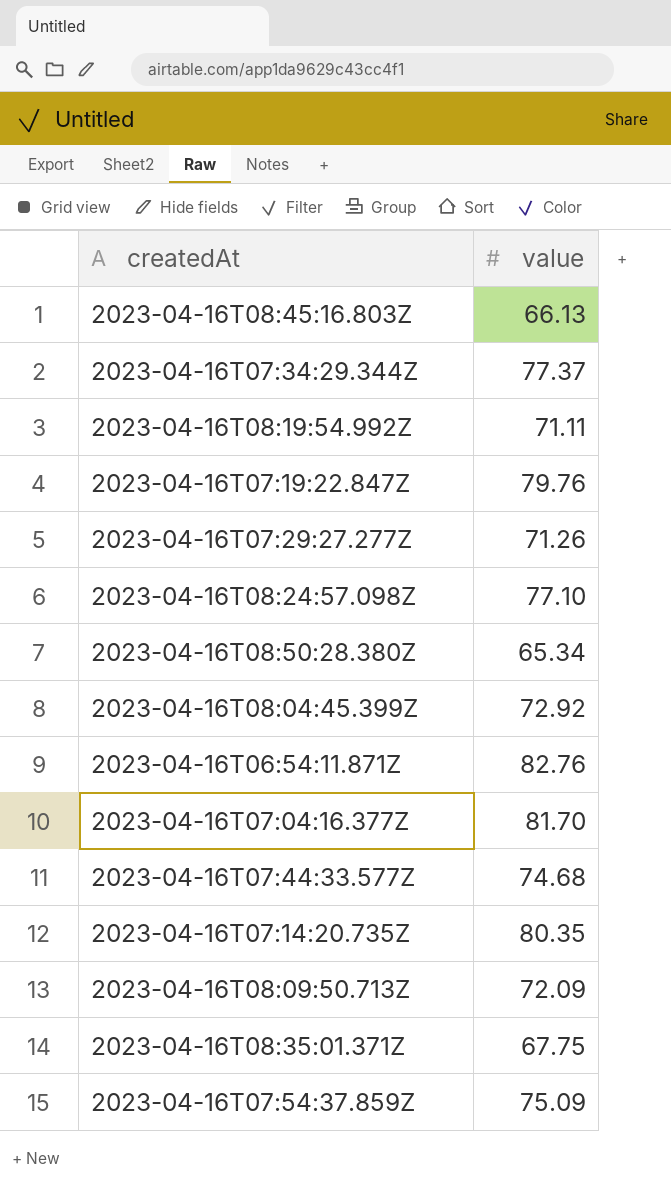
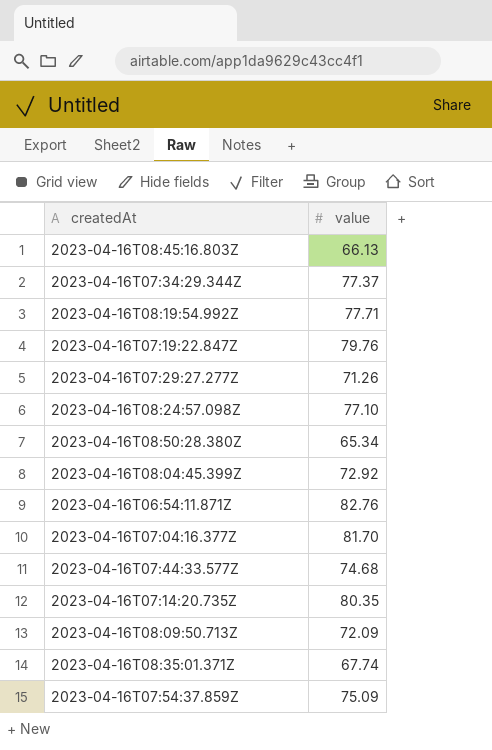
2023-04-16T08:19:54.992Z | value: 71.11 -> 77.71
2023-04-16T08:35:01.371Z | value: 67.75 -> 67.74

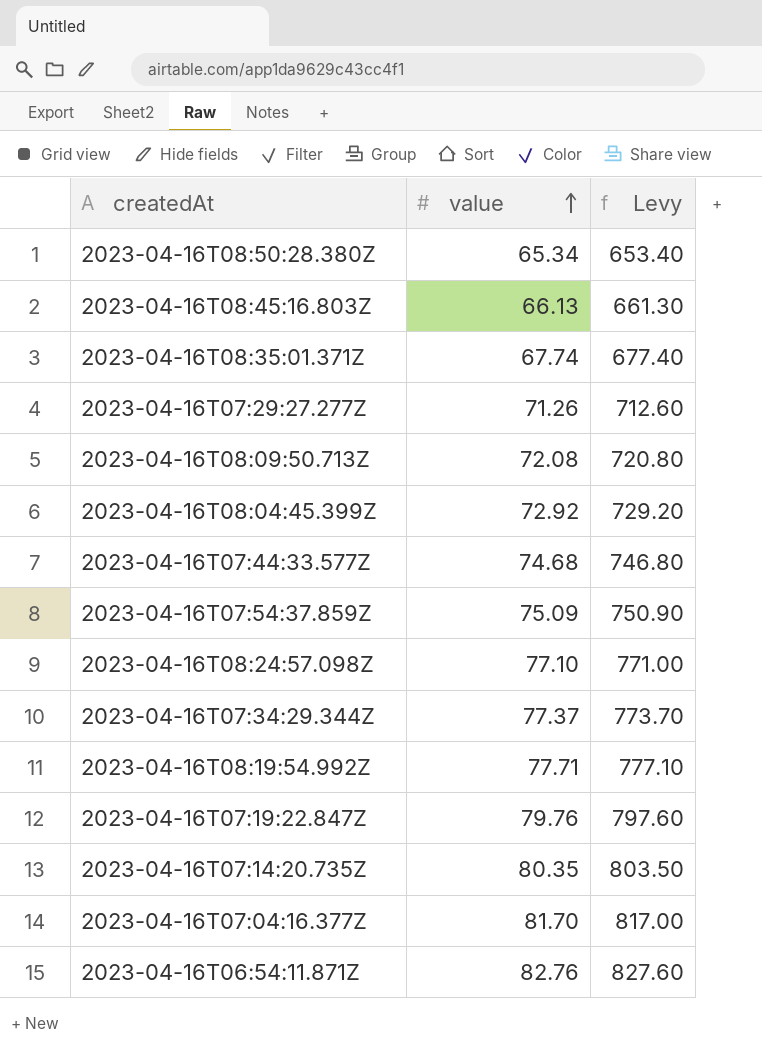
row order: none -> value ascending
column Levy | formula: none -> [value] * 10
2023-04-16T08:09:50.713Z | value: 72.09 -> 72.08

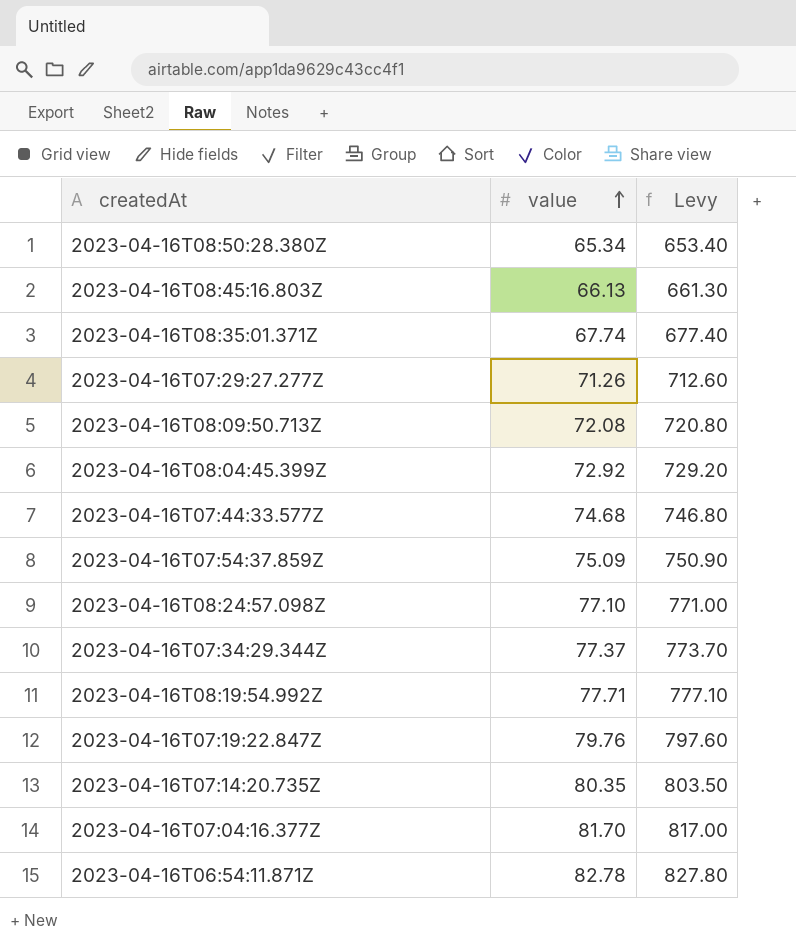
2023-04-16T06:54:11.871Z | value: 82.76 -> 82.78
2023-04-16T06:54:11.871Z | Levy: 827.60 -> 827.80

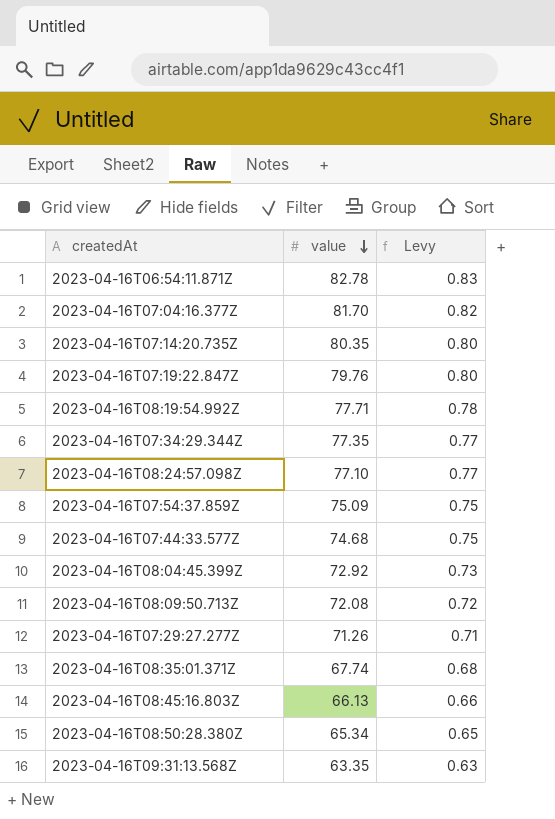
row order: value ascending -> value descending
column Levy | formula: [value] * 10 -> [value] * 0.01
2023-04-16T07:34:29.344Z | value: 77.37 -> 77.35
row 2023-04-16T09:31:13.568Z: none -> 63.35 | 0.63

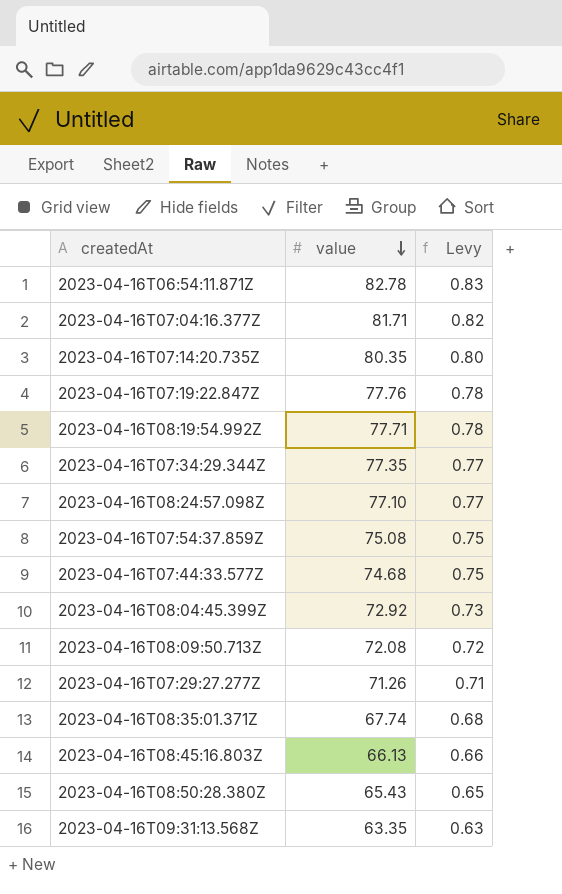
2023-04-16T07:04:16.377Z | value: 81.70 -> 81.71
2023-04-16T07:19:22.847Z | value: 79.76 -> 77.76
2023-04-16T07:19:22.847Z | Levy: 0.80 -> 0.78
2023-04-16T07:54:37.859Z | value: 75.09 -> 75.08
2023-04-16T08:50:28.380Z | value: 65.34 -> 65.43

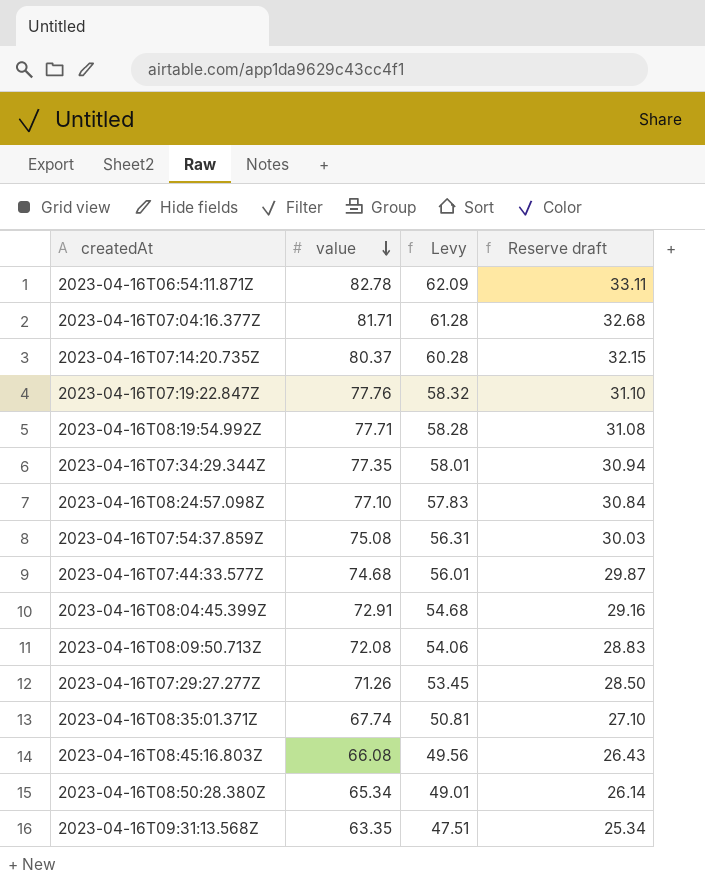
column Levy | formula: [value] * 0.01 -> [value] * 0.75
column Reserve draft | formula: none -> [value] * 0.4
2023-04-16T07:14:20.735Z | value: 80.35 -> 80.37
2023-04-16T08:04:45.399Z | value: 72.92 -> 72.91
2023-04-16T08:45:16.803Z | value: 66.13 -> 66.08
2023-04-16T08:50:28.380Z | value: 65.43 -> 65.34

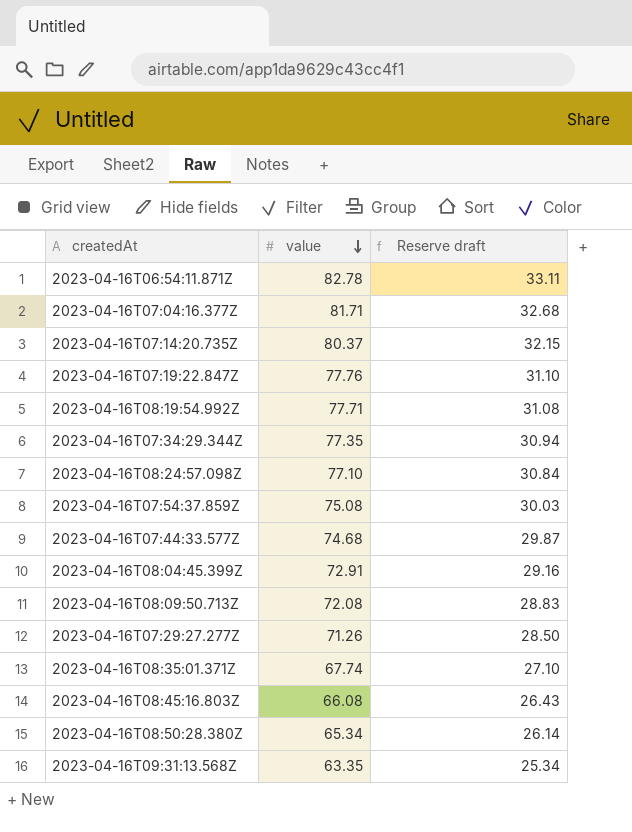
column Levy | formula: [value] * 0.75 -> none

